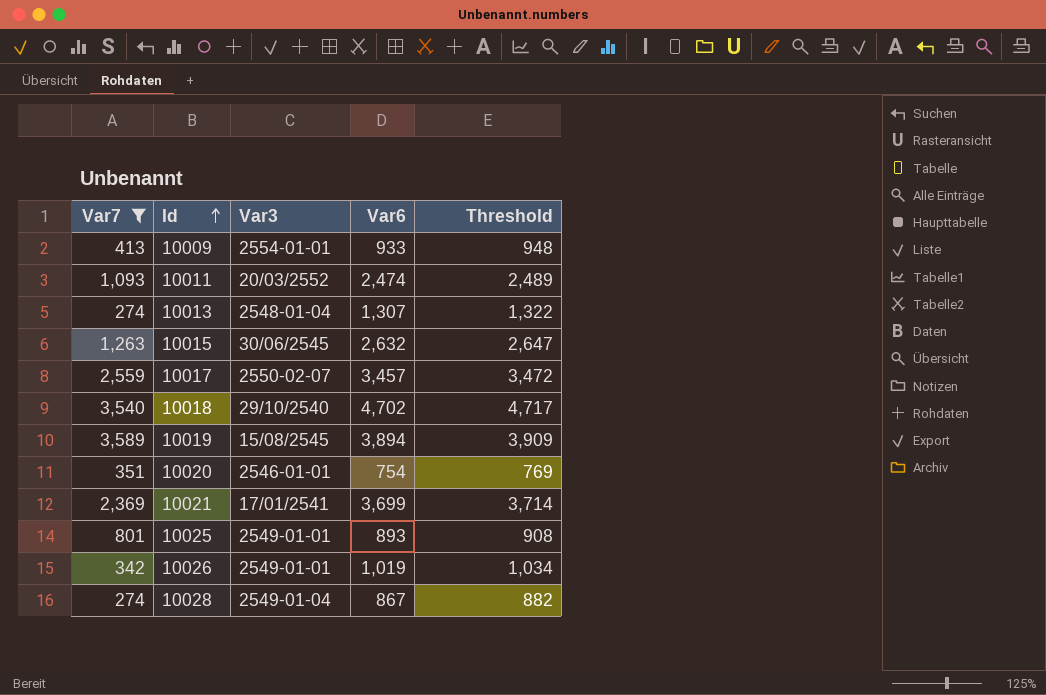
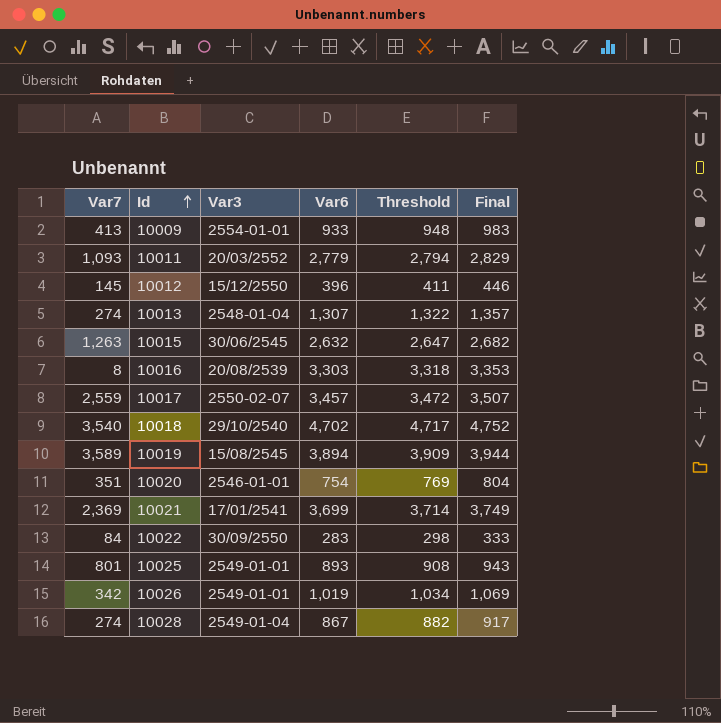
filter: Var7 >= 274 -> none
column Final | formula: none -> [Var6] + 50
10011 | Var6: 2,474 -> 2,779
10011 | Threshold: 2,489 -> 2,794

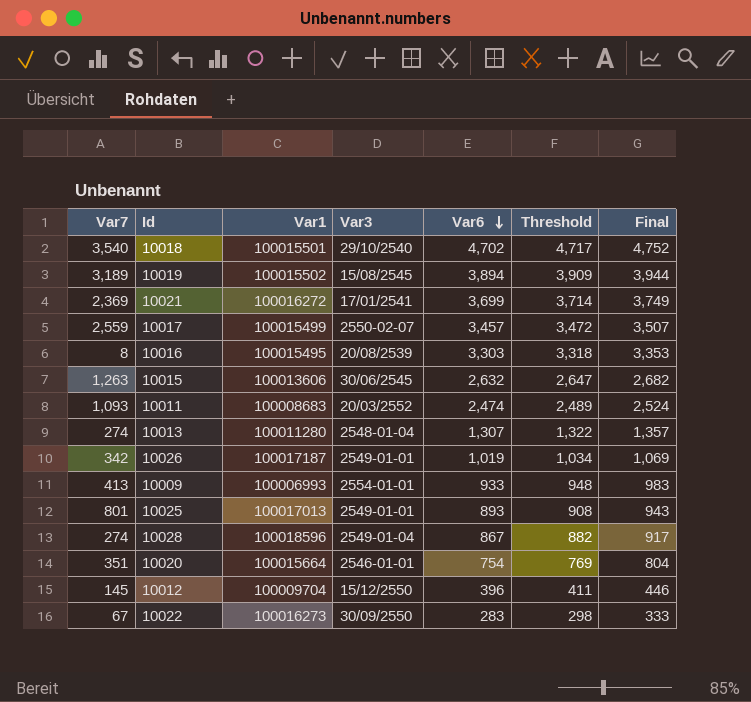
row order: Id ascending -> Var6 descending
column Var1 | position: none -> 3
10019 | Var7: 3,589 -> 3,189
10011 | Var6: 2,779 -> 2,474
10011 | Threshold: 2,794 -> 2,489
10011 | Final: 2,829 -> 2,524
10022 | Var7: 84 -> 67

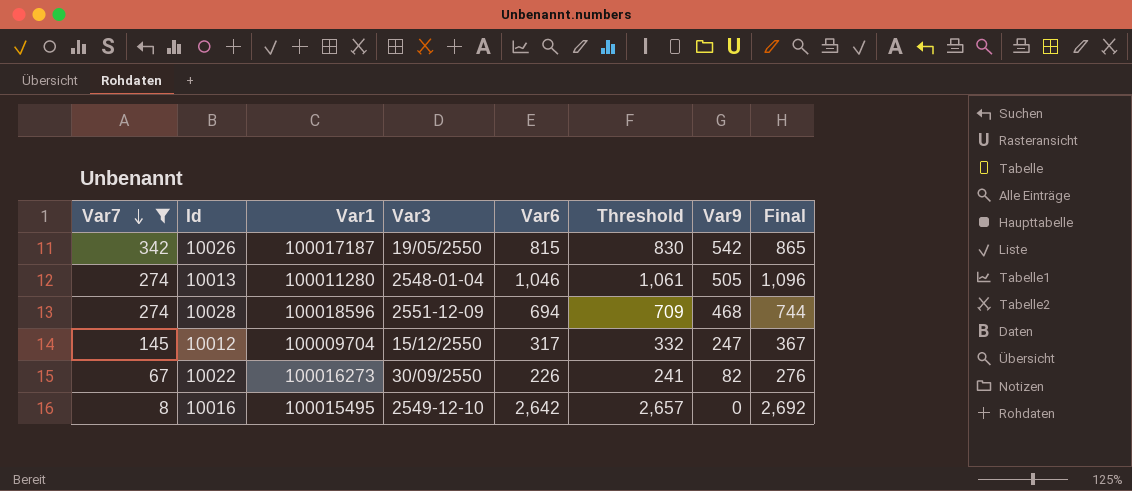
filter: none -> Var7 <= 342
row order: Var6 descending -> Var7 descending
column Var9 | position: none -> 7
10026 | Var3: 2549-01-01 -> 19/05/2550
10026 | Var6: 1,019 -> 815
10026 | Threshold: 1,034 -> 830
10026 | Final: 1,069 -> 865
10013 | Var6: 1,307 -> 1,046
10013 | Threshold: 1,322 -> 1,061
10013 | Final: 1,357 -> 1,096
10028 | Var3: 2549-01-04 -> 2551-12-09
10028 | Var6: 867 -> 694
10028 | Threshold: 882 -> 709
10028 | Final: 917 -> 744
10012 | Var6: 396 -> 317
10012 | Threshold: 411 -> 332
10012 | Final: 446 -> 367
10022 | Var6: 283 -> 226
10022 | Threshold: 298 -> 241
10022 | Final: 333 -> 276
10016 | Var3: 20/08/2539 -> 2549-12-10
10016 | Var6: 3,303 -> 2,642
10016 | Threshold: 3,318 -> 2,657
10016 | Final: 3,353 -> 2,692

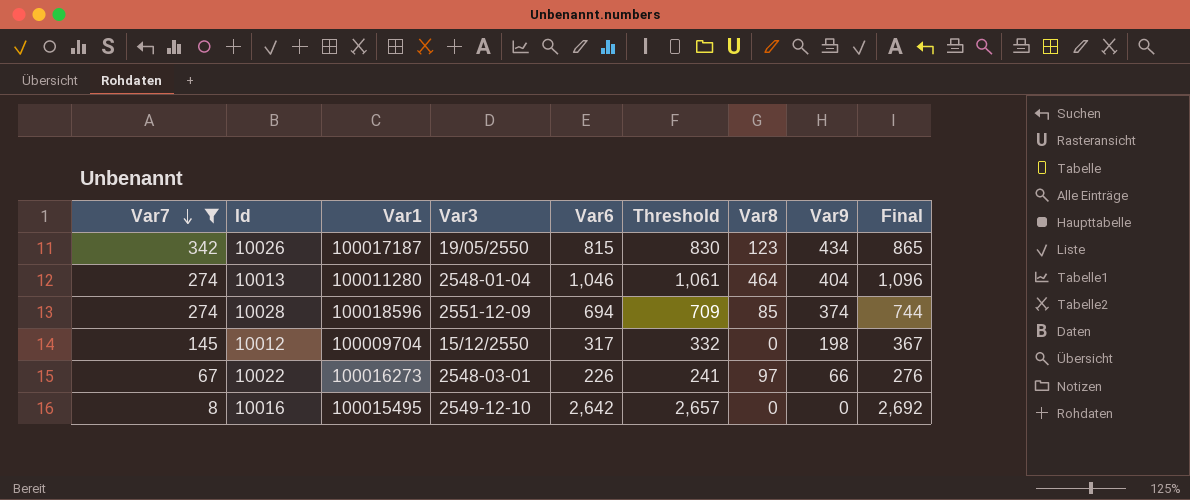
column Var8 | position: none -> 7
10026 | Var9: 542 -> 434
10013 | Var9: 505 -> 404
10028 | Var9: 468 -> 374
10012 | Var9: 247 -> 198
10022 | Var3: 30/09/2550 -> 2548-03-01
10022 | Var9: 82 -> 66

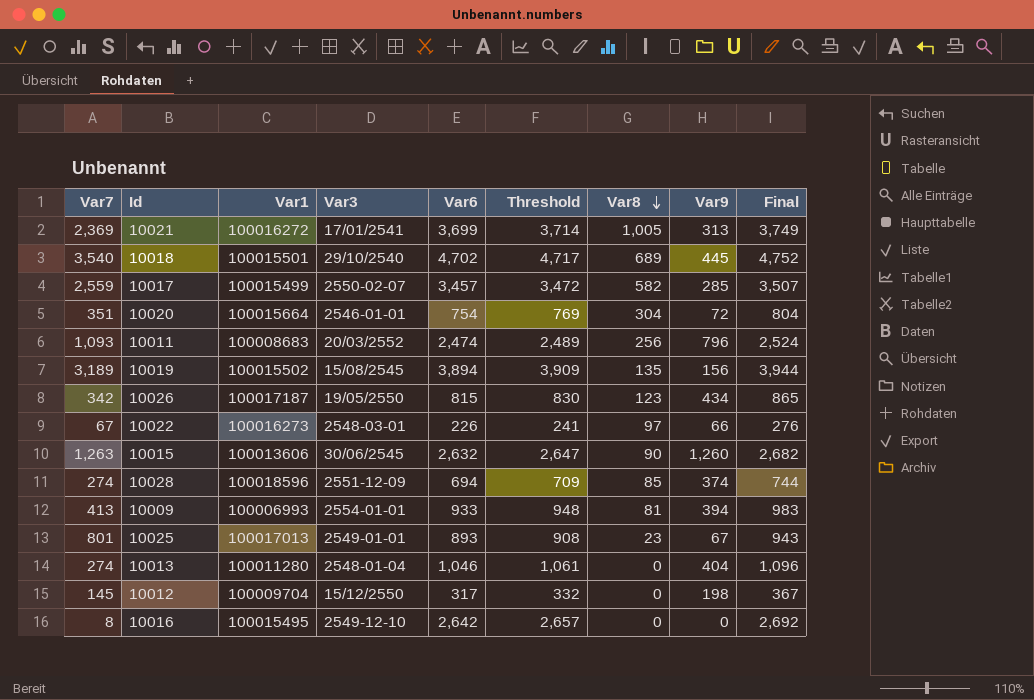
filter: Var7 <= 342 -> none
row order: Var7 descending -> Var8 descending
10013 | Var8: 464 -> 0

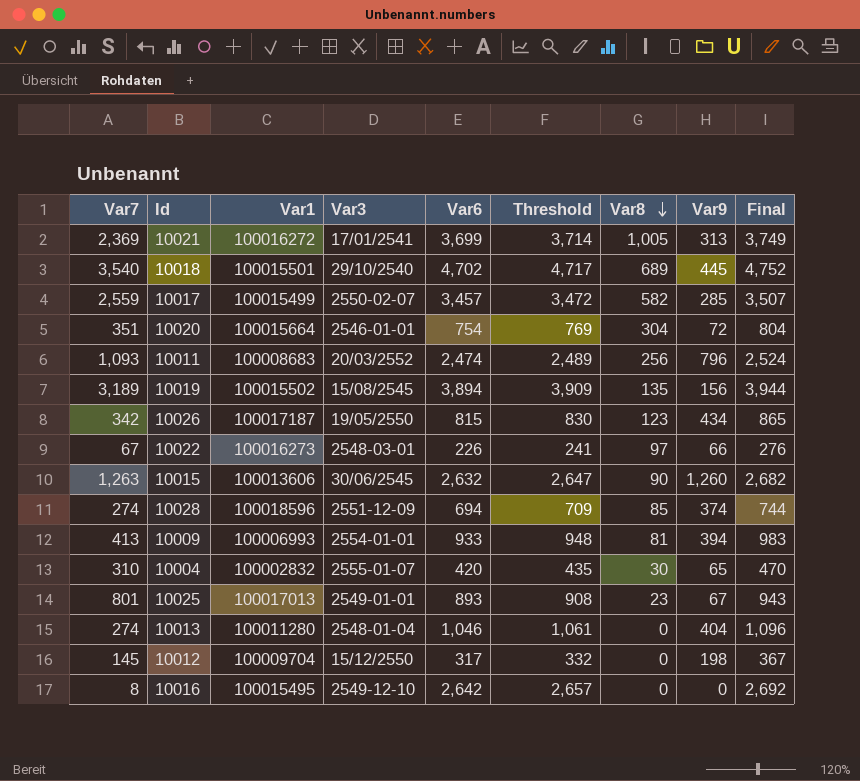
row 10004: none -> 310 | 100002832 | 2555-01-07 | 420 | 435 | 30 | 65 | 470

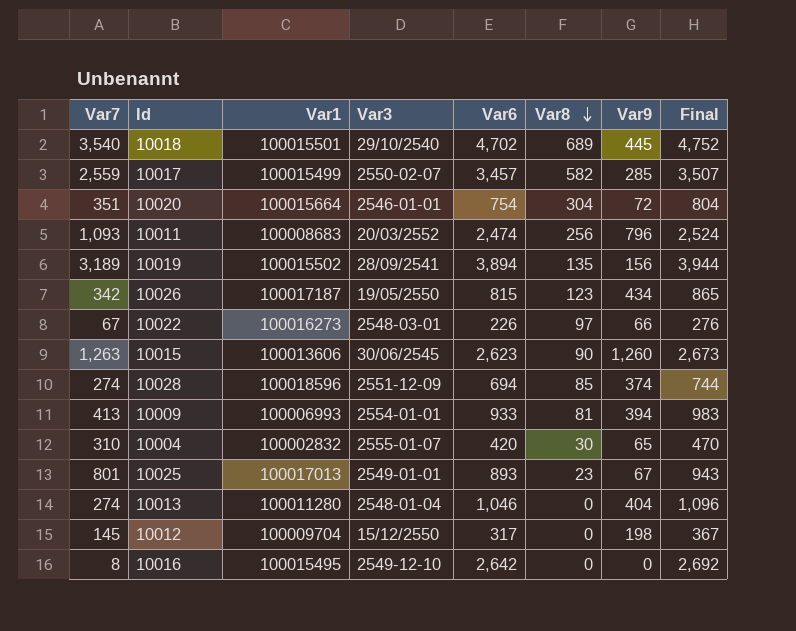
column Threshold | formula: [Var6] + 15 -> none
row 10021: 2,369 | 100016272 | 17/01/2541 | 3,699 | 3,714 | 1,005 | 313 | 3,749 -> none
10019 | Var3: 15/08/2545 -> 28/09/2541
10015 | Var6: 2,632 -> 2,623
10015 | Final: 2,682 -> 2,673

